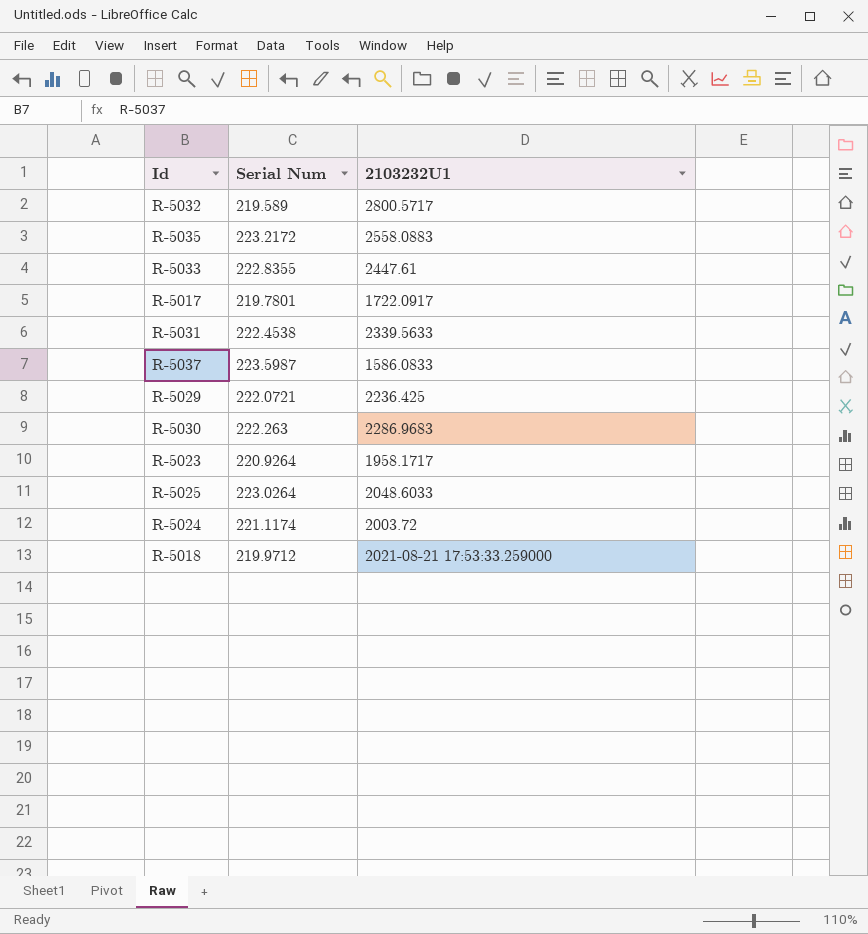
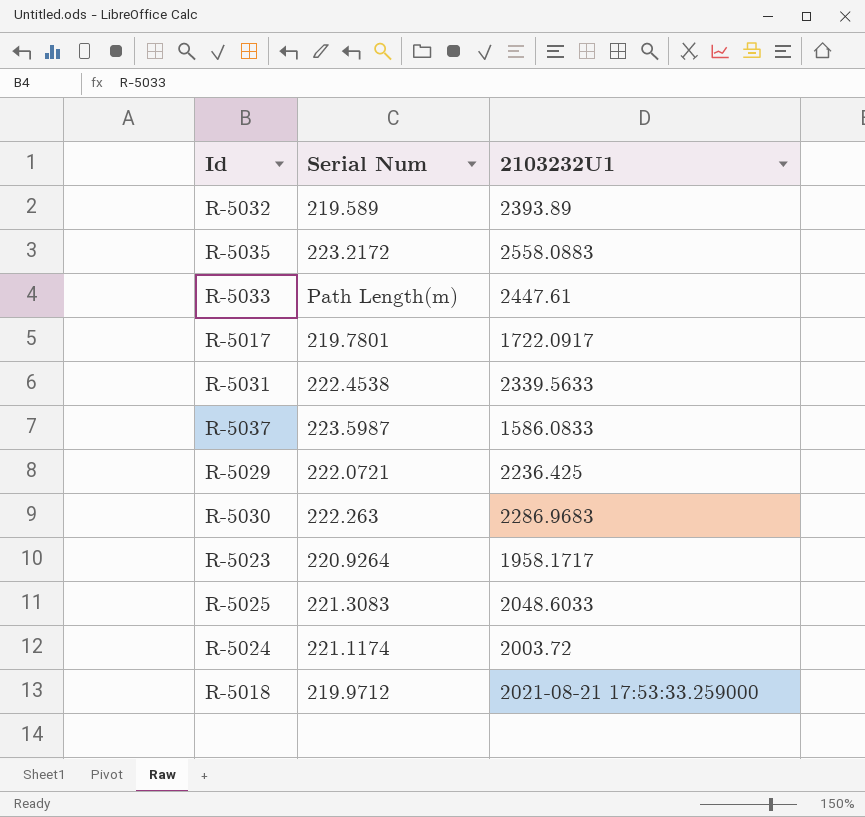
R-5032 | 2103232U1: 2800.5717 -> 2393.89
R-5033 | Serial Num: 222.8355 -> Path Length(m)
R-5025 | Serial Num: 223.0264 -> 221.3083

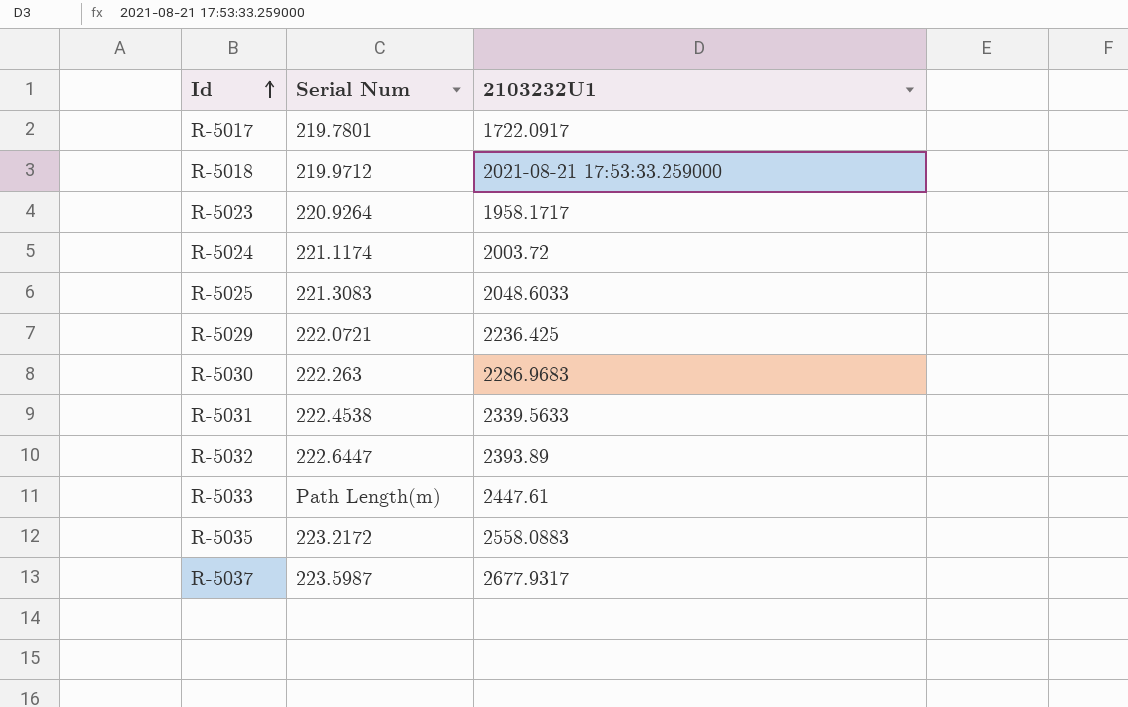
row order: none -> Id ascending
R-5032 | Serial Num: 219.589 -> 222.6447
R-5037 | 2103232U1: 1586.0833 -> 2677.9317

